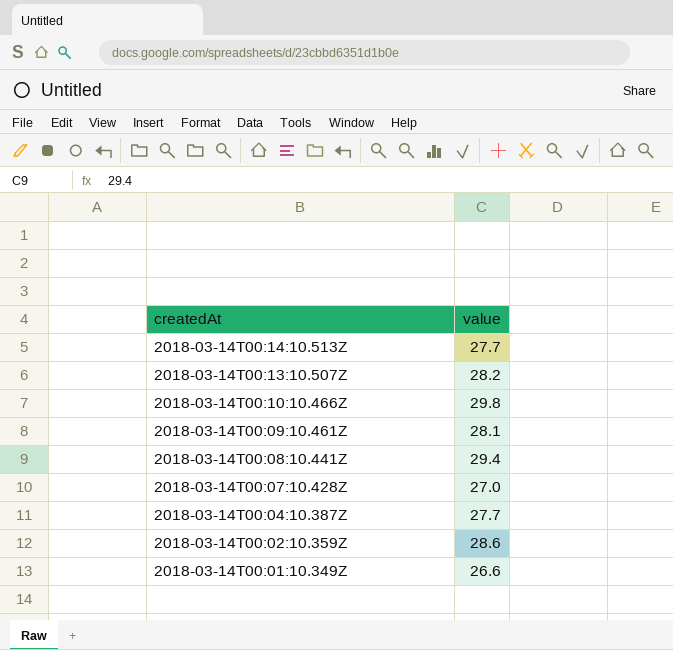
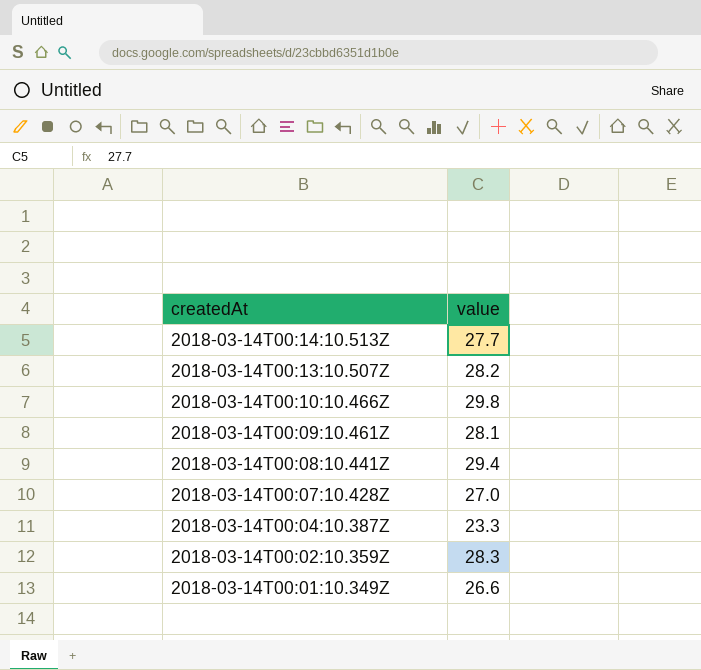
2018-03-14T00:04:10.387Z | value: 27.7 -> 23.3
2018-03-14T00:02:10.359Z | value: 28.6 -> 28.3

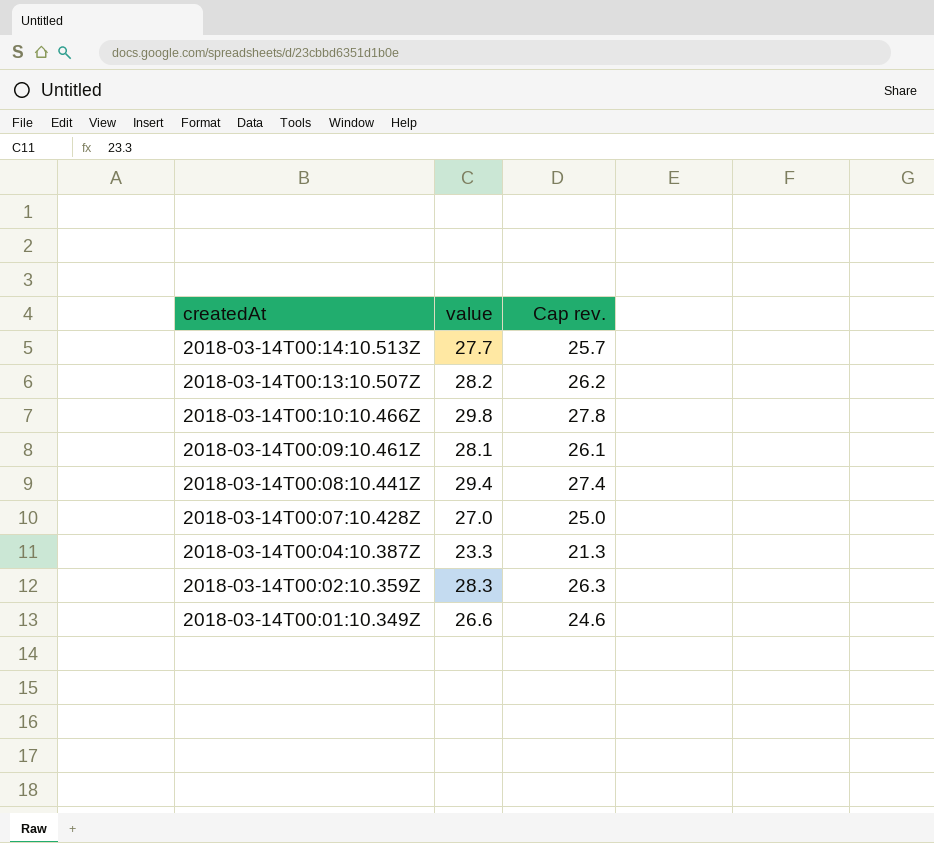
column Cap rev. | formula: none -> [value] - 2

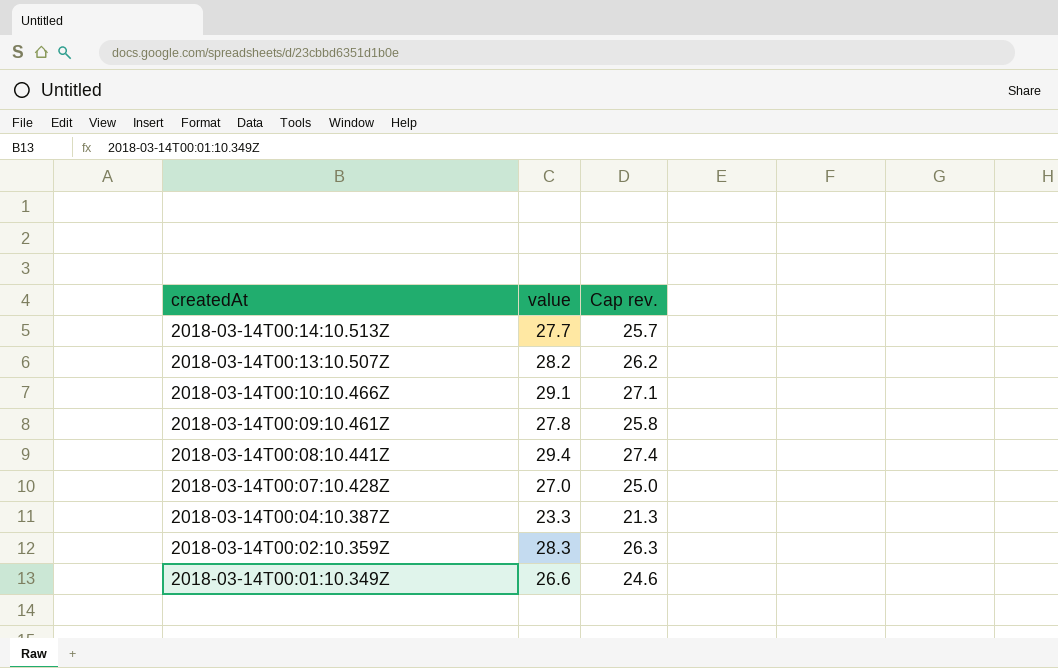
2018-03-14T00:10:10.466Z | value: 29.8 -> 29.1
2018-03-14T00:10:10.466Z | Cap rev.: 27.8 -> 27.1
2018-03-14T00:09:10.461Z | value: 28.1 -> 27.8
2018-03-14T00:09:10.461Z | Cap rev.: 26.1 -> 25.8

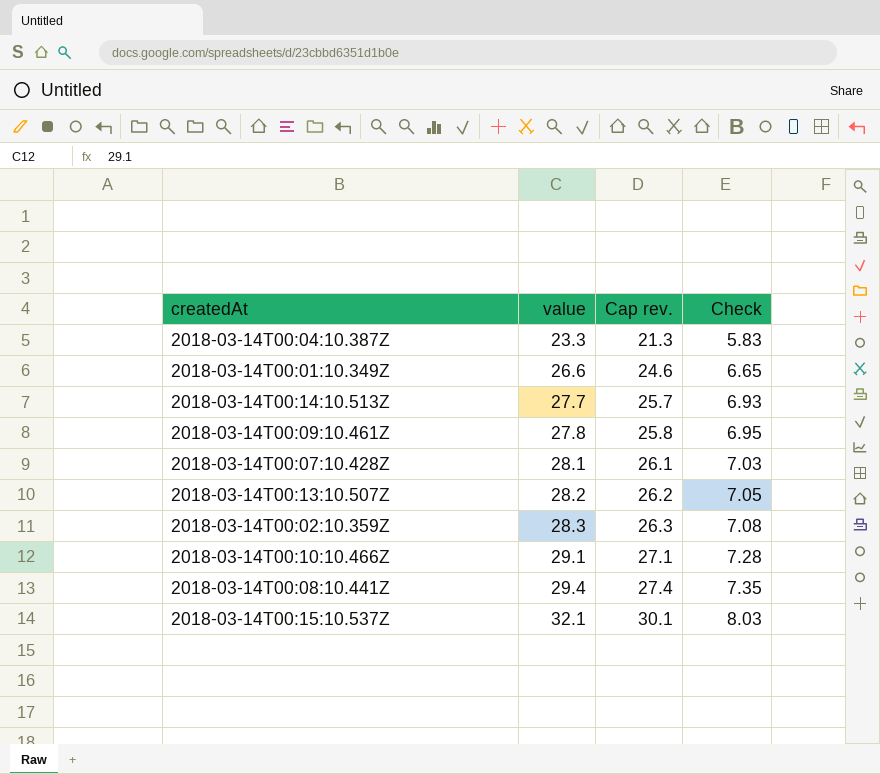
row order: createdAt descending -> value ascending
column Check | formula: none -> [value] * 0.25
2018-03-14T00:07:10.428Z | value: 27.0 -> 28.1
2018-03-14T00:07:10.428Z | Cap rev.: 25.0 -> 26.1
row 2018-03-14T00:15:10.537Z: none -> 32.1 | 30.1 | 8.03

